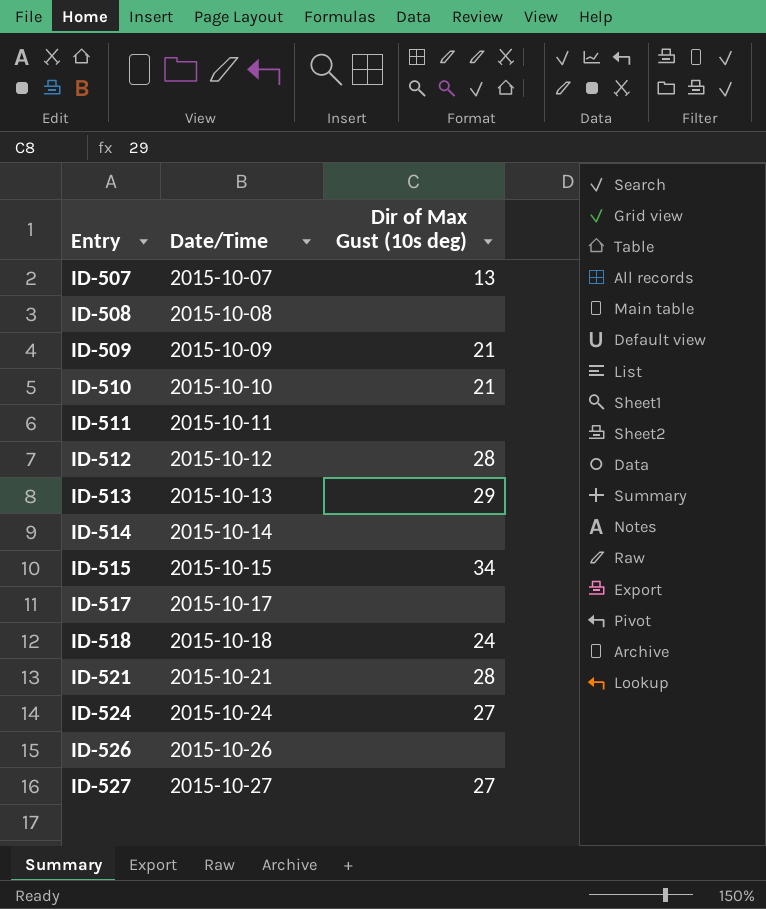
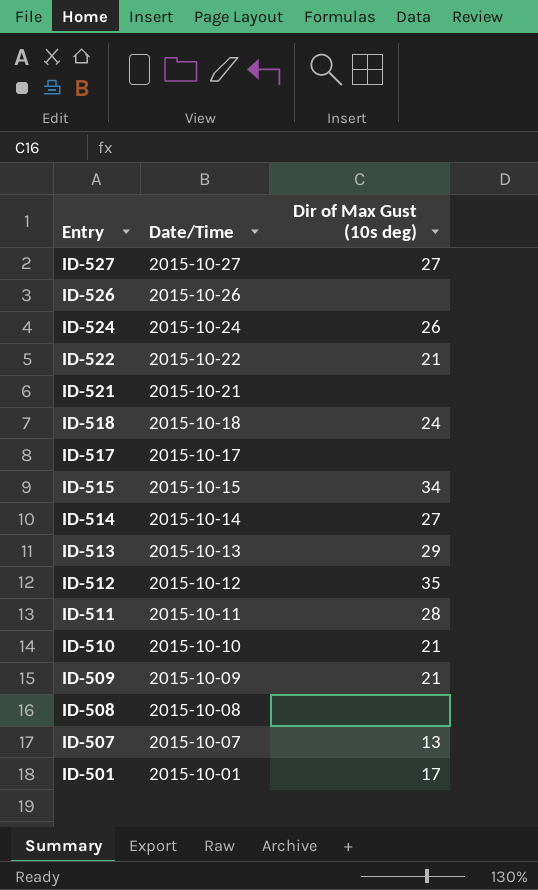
row order: Entry ascending -> Entry descending
ID-524 | Dir of Max Gust (10s deg): 27 -> 26
row ID-522: none -> 2015-10-22 | 21
ID-521 | Dir of Max Gust (10s deg): 28 -> none
ID-514 | Dir of Max Gust (10s deg): none -> 27
ID-512 | Dir of Max Gust (10s deg): 28 -> 35
ID-511 | Dir of Max Gust (10s deg): none -> 28
row ID-501: none -> 2015-10-01 | 17

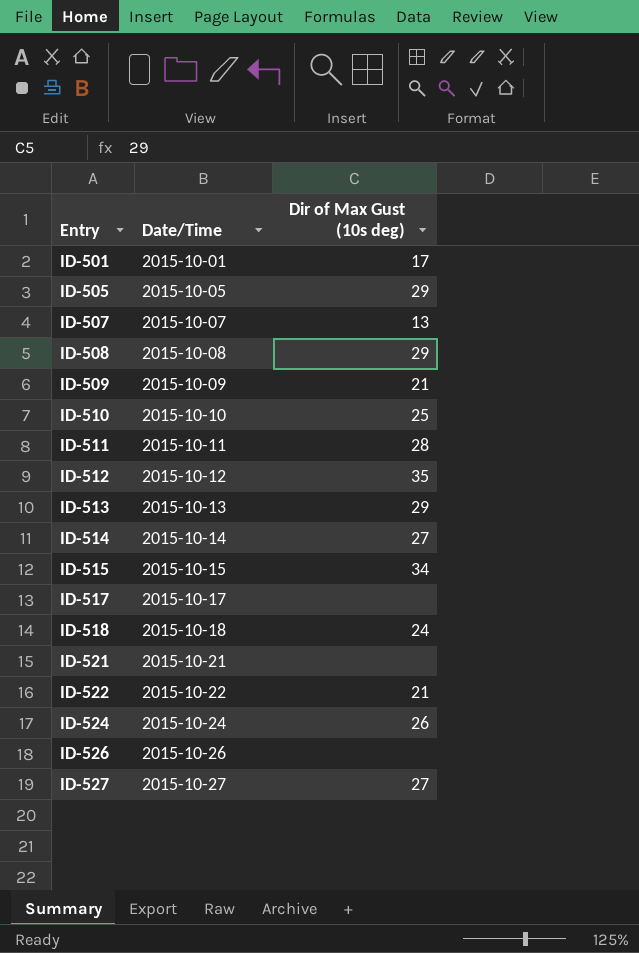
row order: Entry descending -> Entry ascending
row ID-505: none -> 2015-10-05 | 29
ID-508 | Dir of Max Gust (10s deg): none -> 29
ID-510 | Dir of Max Gust (10s deg): 21 -> 25

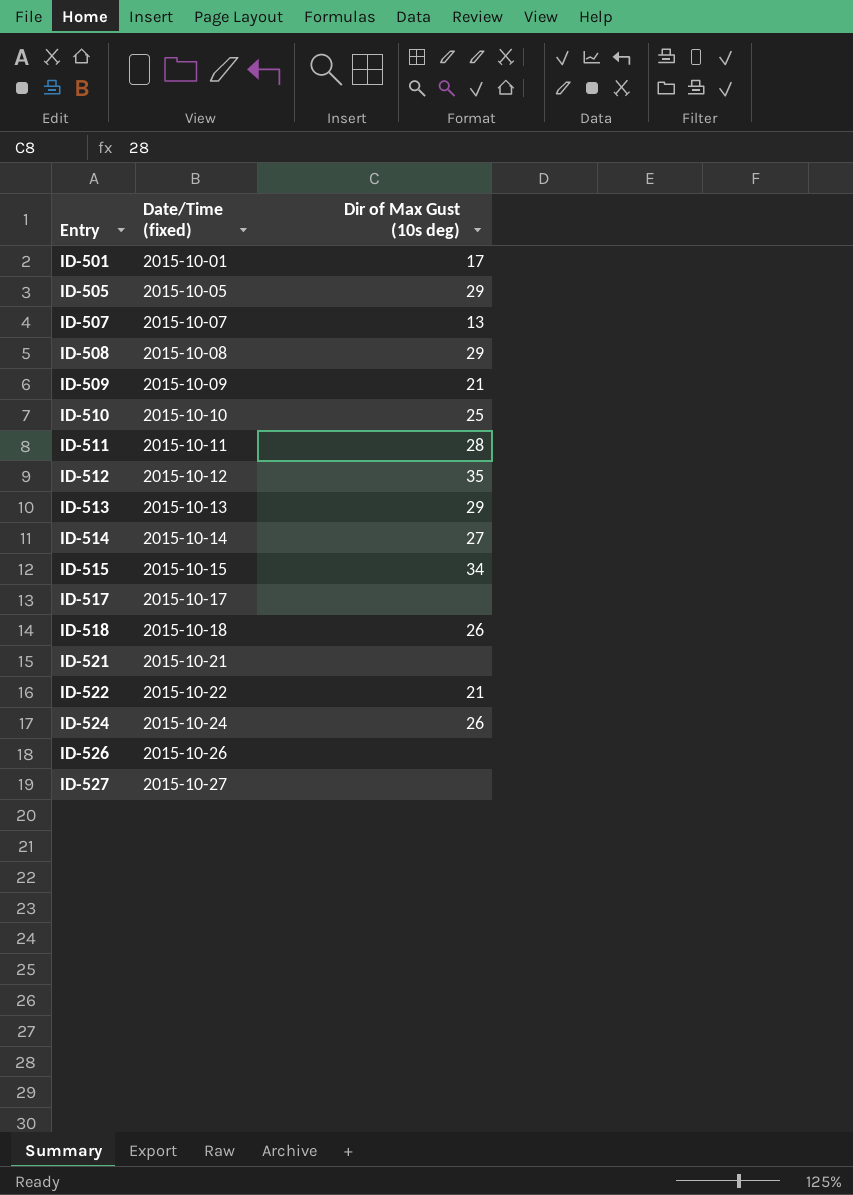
column name: Date/Time -> Date/Time (fixed)
ID-518 | Dir of Max Gust (10s deg): 24 -> 26
ID-527 | Dir of Max Gust (10s deg): 27 -> none

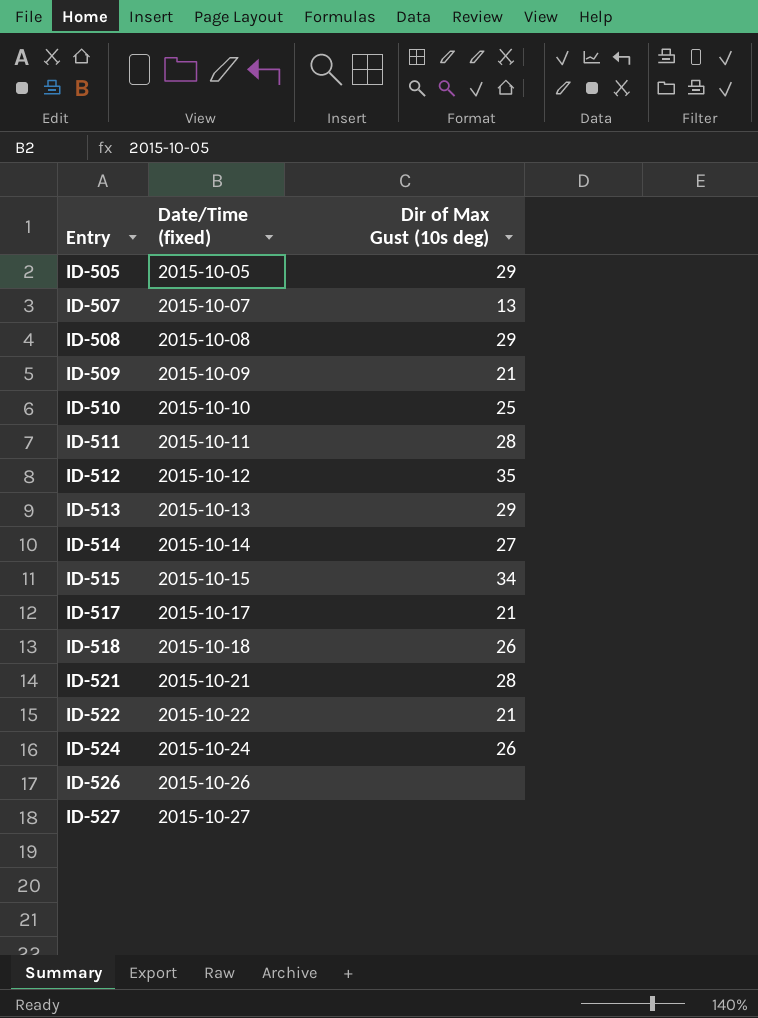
row ID-501: 2015-10-01 | 17 -> none
ID-517 | Dir of Max Gust (10s deg): none -> 21
ID-521 | Dir of Max Gust (10s deg): none -> 28

